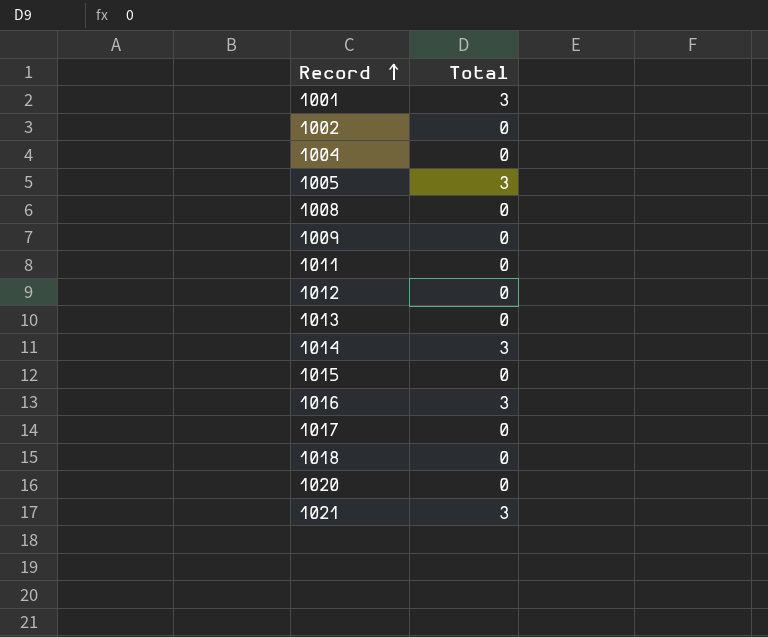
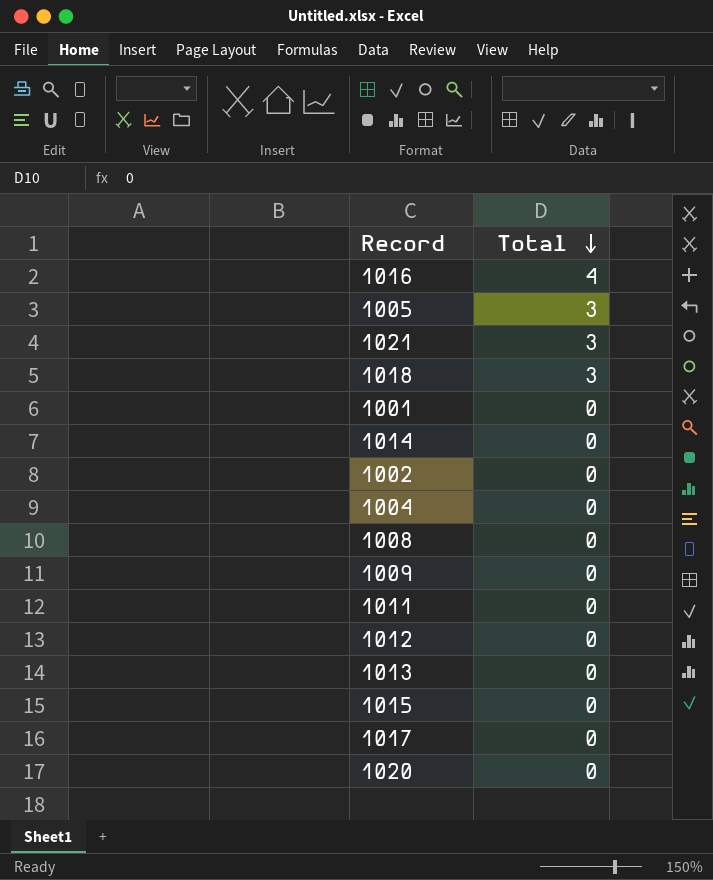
row order: Record ascending -> Total descending
1016 | Total: 3 -> 4
1018 | Total: 0 -> 3
1001 | Total: 3 -> 0
1014 | Total: 3 -> 0

